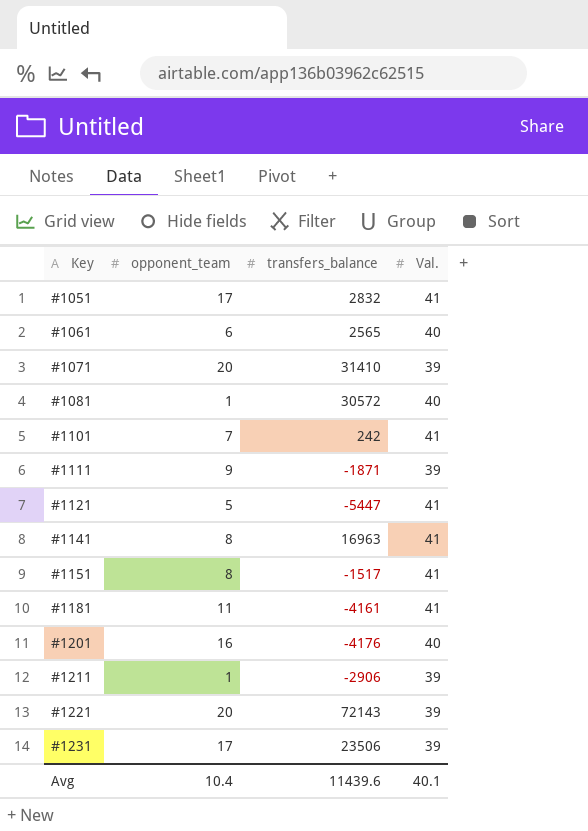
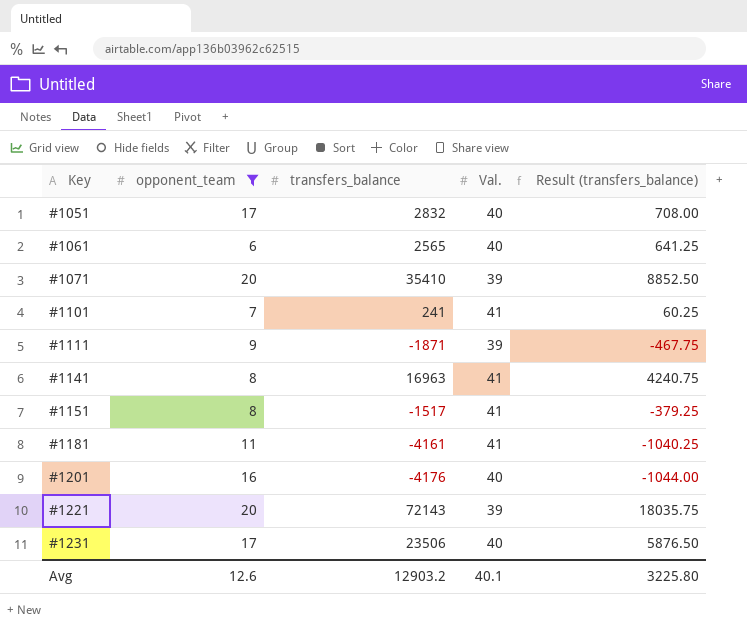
filter: none -> opponent_team >= 6
column Result (transfers_balance) | formula: none -> [transfers_balance] * 0.25
#1051 | Val.: 41 -> 40
#1071 | transfers_balance: 31410 -> 35410
#1101 | transfers_balance: 242 -> 241
#1231 | Val.: 39 -> 40
Avg | opponent_team: 10.4 -> 12.6
Avg | transfers_balance: 11439.6 -> 12903.2

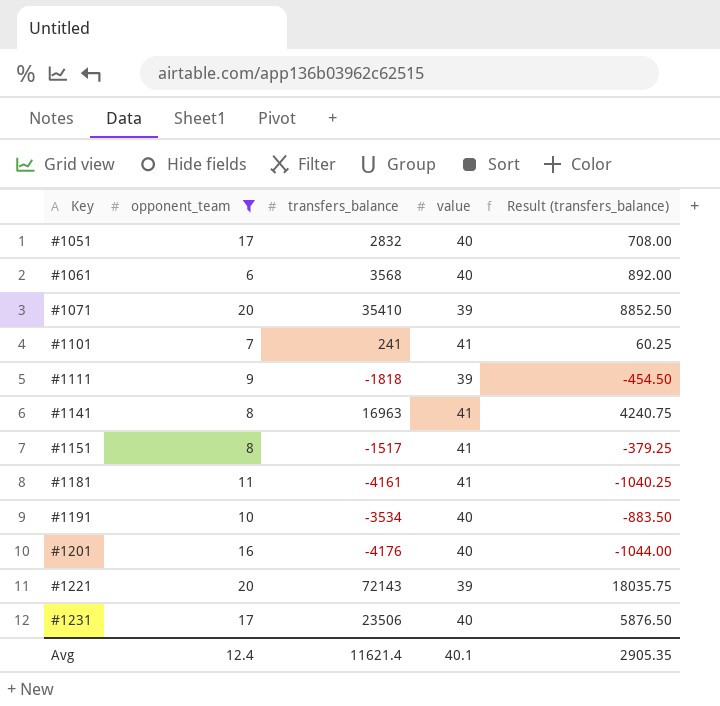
column name: Val. -> value
#1061 | transfers_balance: 2565 -> 3568
#1061 | Result (transfers_balance): 641.25 -> 892.00
#1111 | transfers_balance: -1871 -> -1818
#1111 | Result (transfers_balance): -467.75 -> -454.50
row #1191: none -> 10 | -3534 | 40 | -883.50
Avg | opponent_team: 12.6 -> 12.4
Avg | transfers_balance: 12903.2 -> 11621.4
Avg | Result (transfers_balance): 3225.80 -> 2905.35

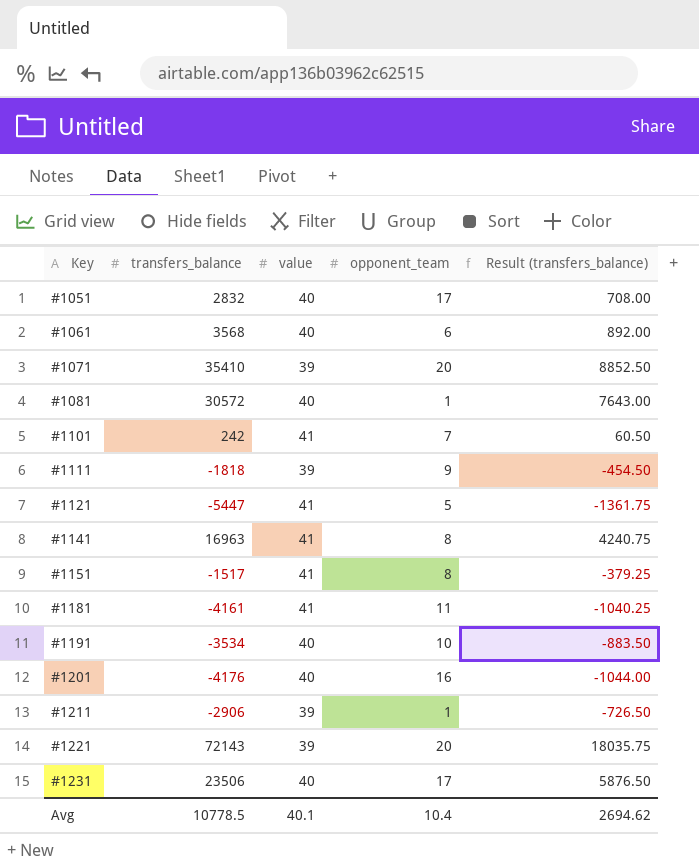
filter: opponent_team >= 6 -> none
column opponent_team | position: 2 -> 4
#1101 | transfers_balance: 241 -> 242
#1101 | Result (transfers_balance): 60.25 -> 60.50
Avg | transfers_balance: 11621.4 -> 10778.5
Avg | opponent_team: 12.4 -> 10.4
Avg | Result (transfers_balance): 2905.35 -> 2694.62

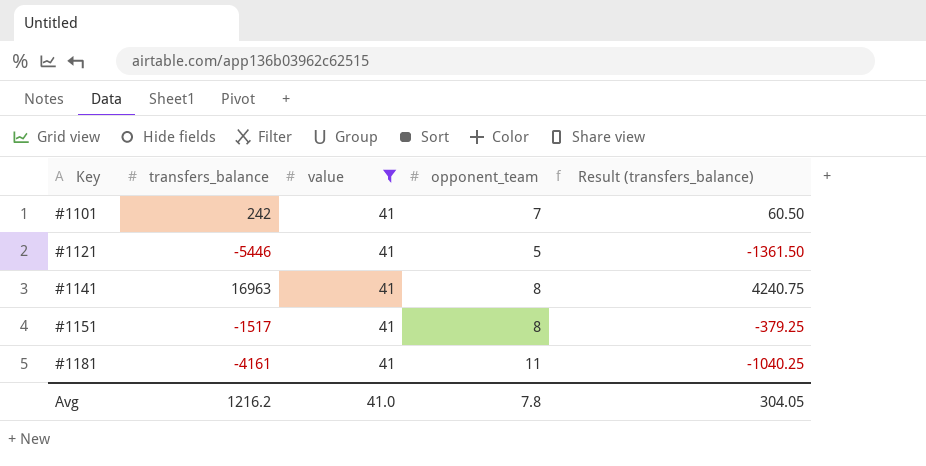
filter: none -> value = 41
#1121 | transfers_balance: -5447 -> -5446
#1121 | Result (transfers_balance): -1361.75 -> -1361.50
Avg | transfers_balance: 10778.5 -> 1216.2
Avg | value: 40.1 -> 41.0
Avg | opponent_team: 10.4 -> 7.8
Avg | Result (transfers_balance): 2694.62 -> 304.05

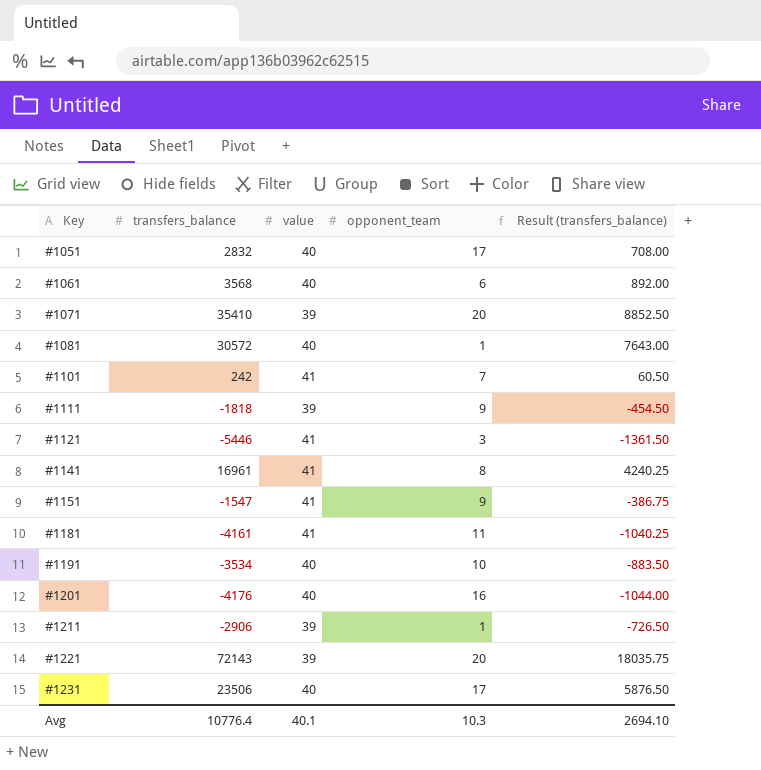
filter: value = 41 -> none
#1121 | opponent_team: 5 -> 3
#1141 | transfers_balance: 16963 -> 16961
#1141 | Result (transfers_balance): 4240.75 -> 4240.25
#1151 | transfers_balance: -1517 -> -1547
#1151 | opponent_team: 8 -> 9
#1151 | Result (transfers_balance): -379.25 -> -386.75
Avg | transfers_balance: 1216.2 -> 10776.4
Avg | value: 41.0 -> 40.1
Avg | opponent_team: 7.8 -> 10.3
Avg | Result (transfers_balance): 304.05 -> 2694.10

